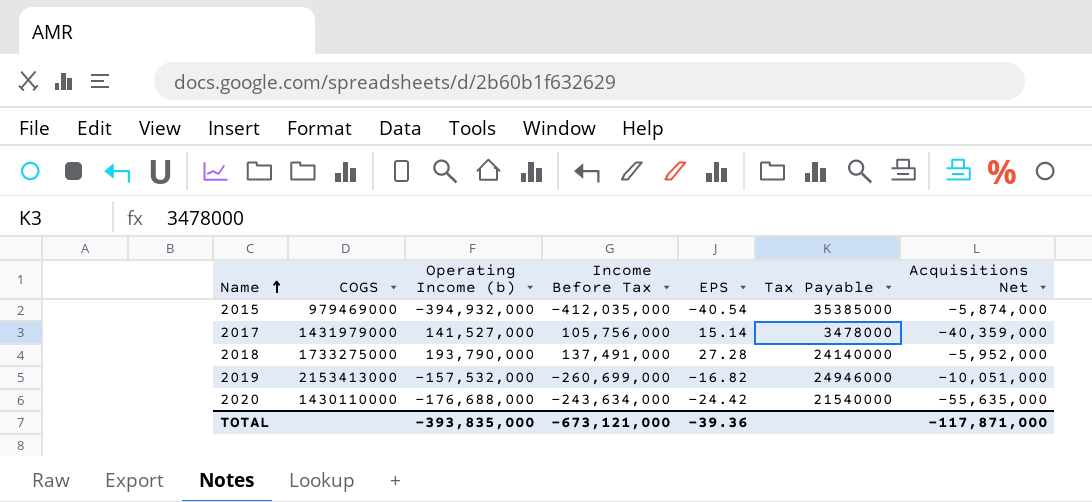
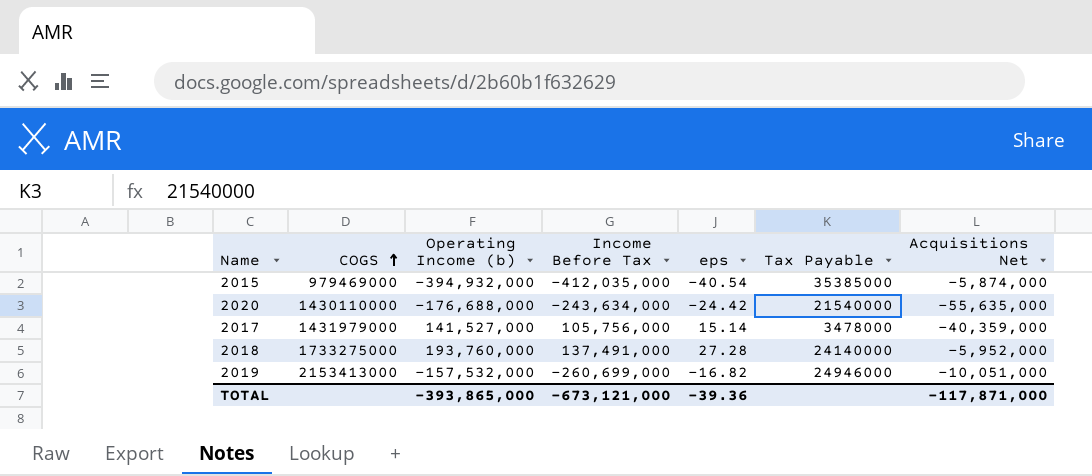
row order: Name ascending -> COGS ascending
column name: EPS -> eps
2018 | Operating Income (b): 193,790,000 -> 193,760,000
TOTAL | Operating Income (b): -393,835,000 -> -393,865,000

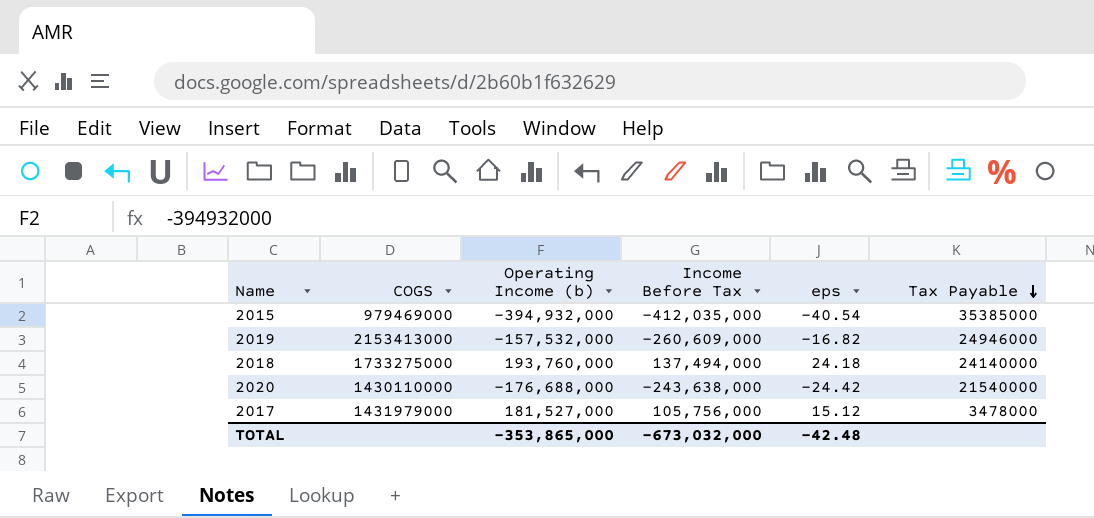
row order: COGS ascending -> Tax Payable descending
column Acquisitions Net | position: 7 -> none
2019 | Income Before Tax: -260,699,000 -> -260,609,000
2018 | Income Before Tax: 137,491,000 -> 137,494,000
2018 | eps: 27.28 -> 24.18
2020 | Income Before Tax: -243,634,000 -> -243,638,000
2017 | Operating Income (b): 141,527,000 -> 181,527,000
2017 | eps: 15.14 -> 15.12
TOTAL | Operating Income (b): -393,865,000 -> -353,865,000
TOTAL | Income Before Tax: -673,121,000 -> -673,032,000
TOTAL | eps: -39.36 -> -42.48

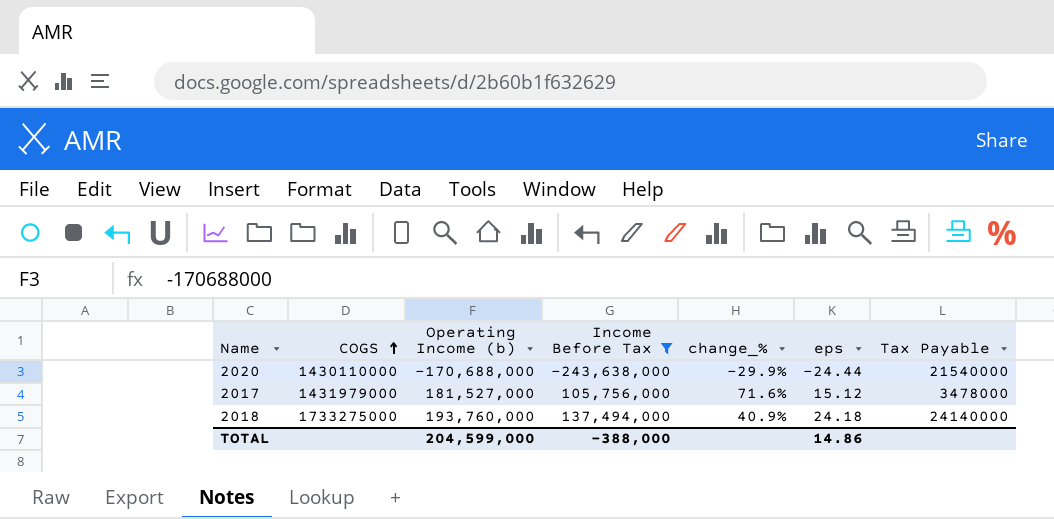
filter: none -> Income Before Tax >= -243,638,000
row order: Tax Payable descending -> COGS ascending
column change_% | formula: none -> ([Operating Income (b)] - [Income Before Tax]) / [Income Before Tax]
2020 | Operating Income (b): -176,688,000 -> -170,688,000
2020 | eps: -24.42 -> -24.44
TOTAL | Operating Income (b): -353,865,000 -> 204,599,000
TOTAL | Income Before Tax: -673,032,000 -> -388,000
TOTAL | eps: -42.48 -> 14.86

